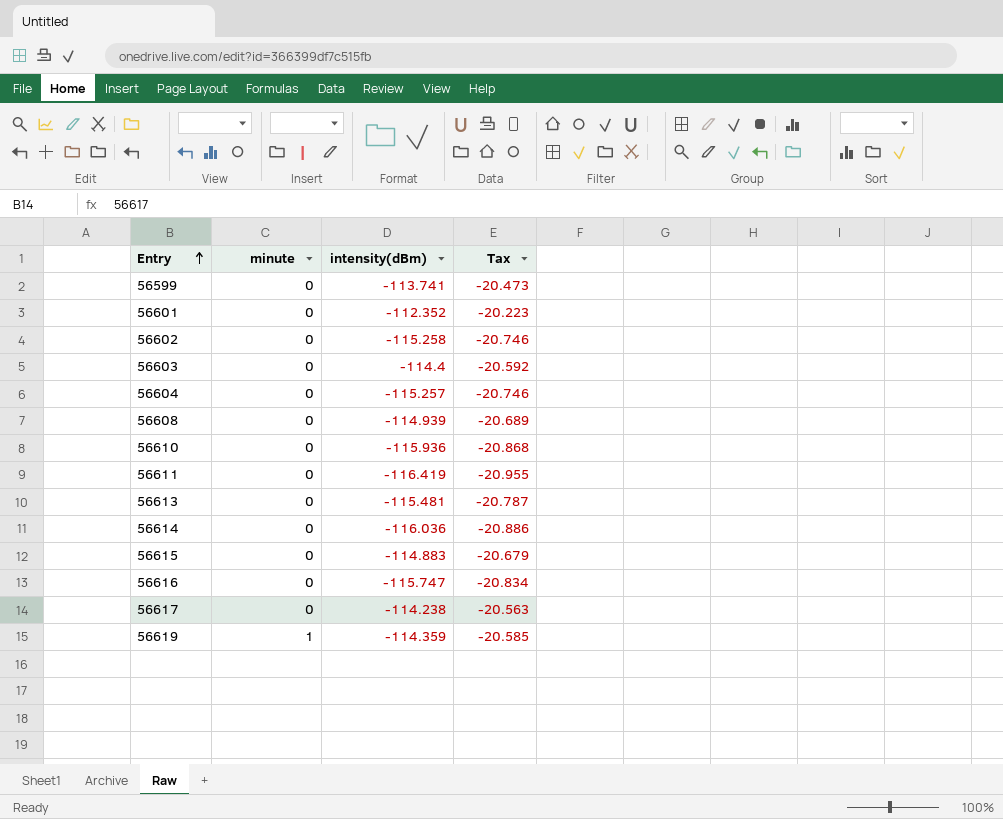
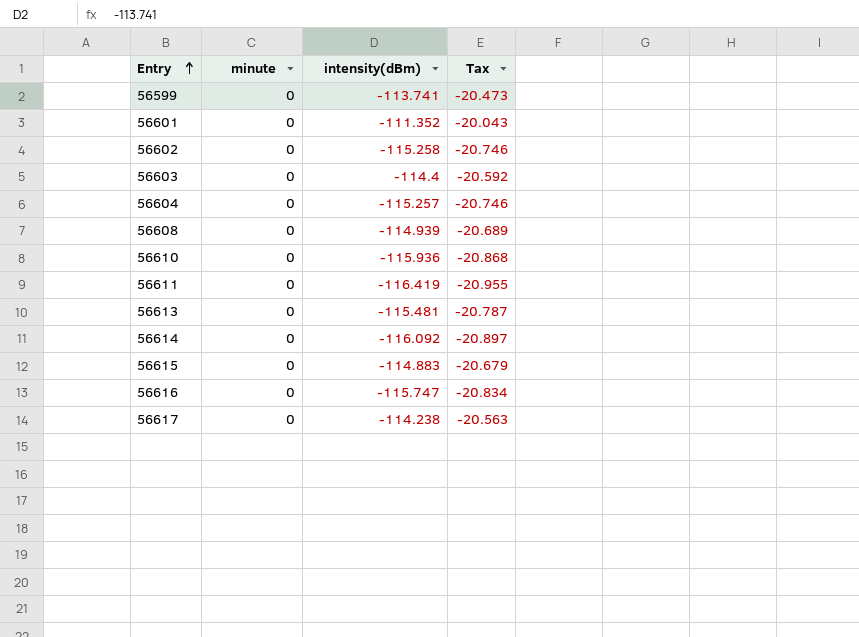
row 56619: 1 | -114.359 | -20.585 -> none
56601 | intensity(dBm): -112.352 -> -111.352
56601 | Tax: -20.223 -> -20.043
56614 | intensity(dBm): -116.036 -> -116.092
56614 | Tax: -20.886 -> -20.897

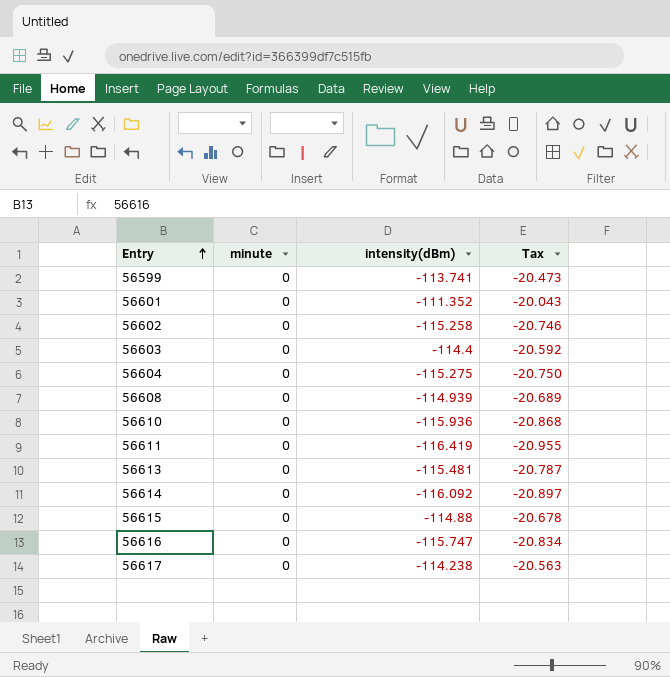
56604 | intensity(dBm): -115.257 -> -115.275
56604 | Tax: -20.746 -> -20.750
56615 | intensity(dBm): -114.883 -> -114.88
56615 | Tax: -20.679 -> -20.678

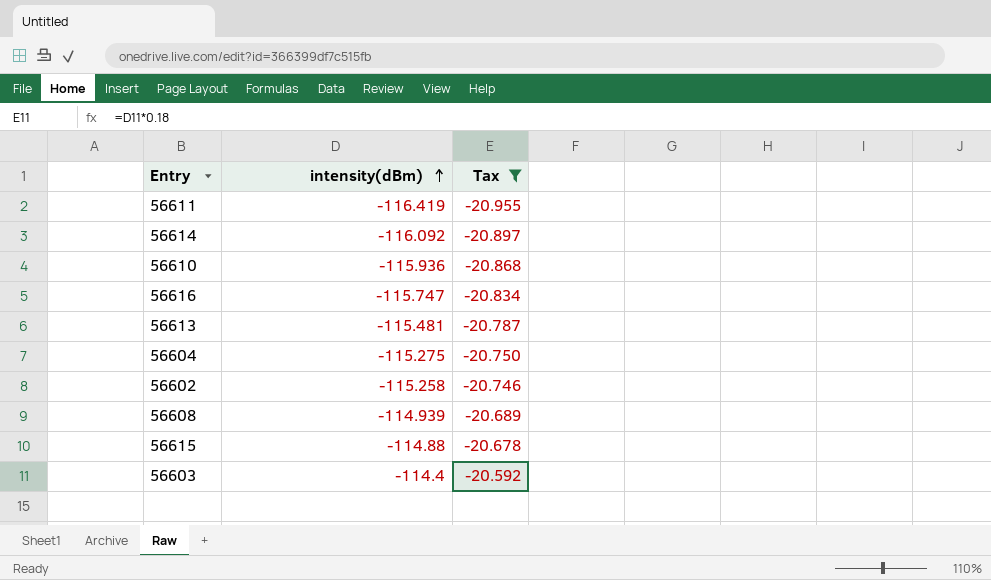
filter: none -> Tax <= -20.592
row order: Entry ascending -> intensity(dBm) ascending
column minute | position: 2 -> none

